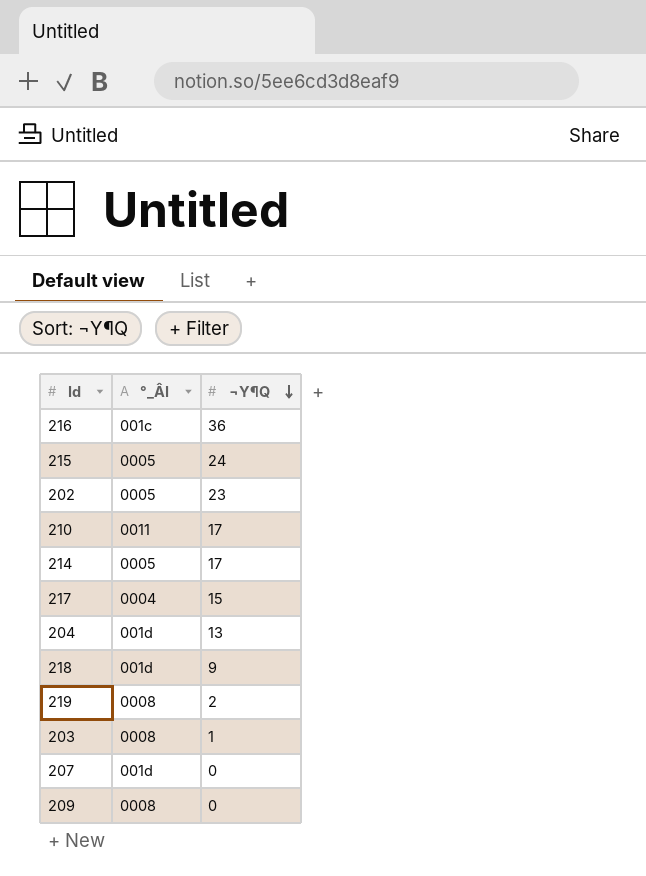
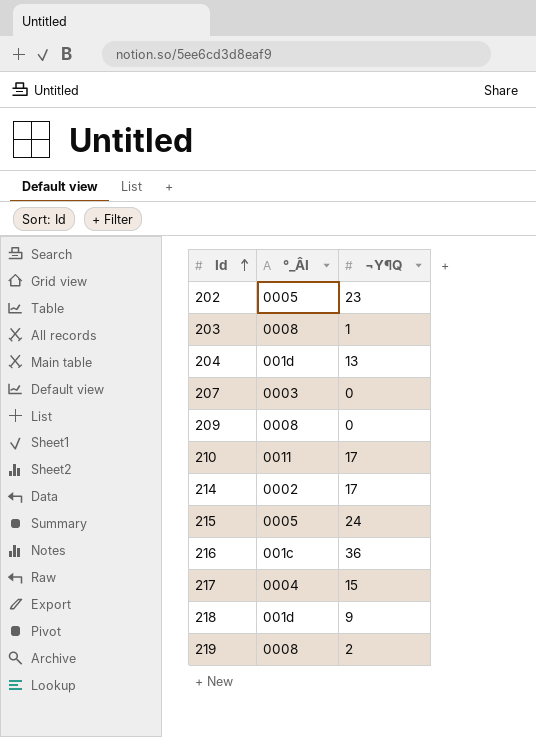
row order: ¬Y¶Q descending -> Id ascending
207 | °_ÂI: 001d -> 0003
214 | °_ÂI: 0005 -> 0002

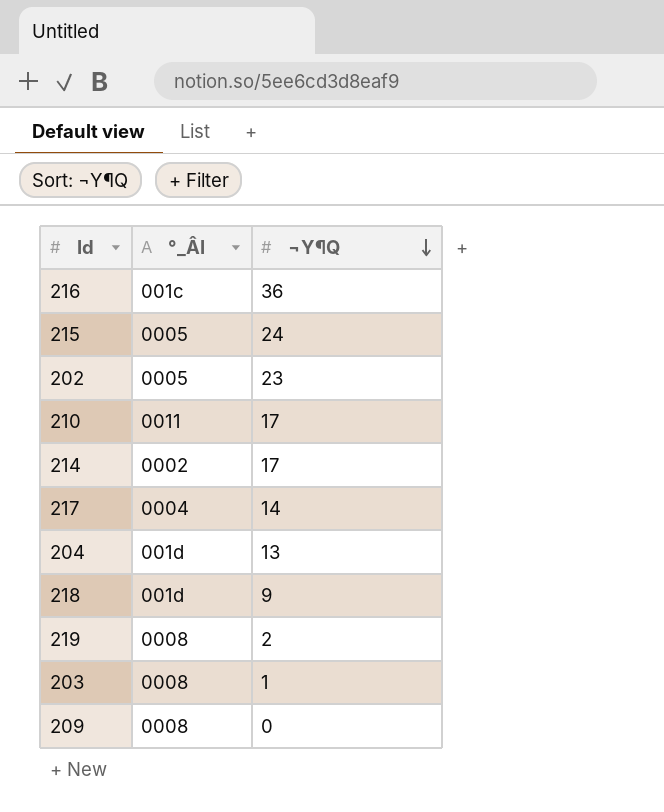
row order: Id ascending -> ¬Y¶Q descending
row 207: 0003 | 0 -> none
217 | ¬Y¶Q: 15 -> 14

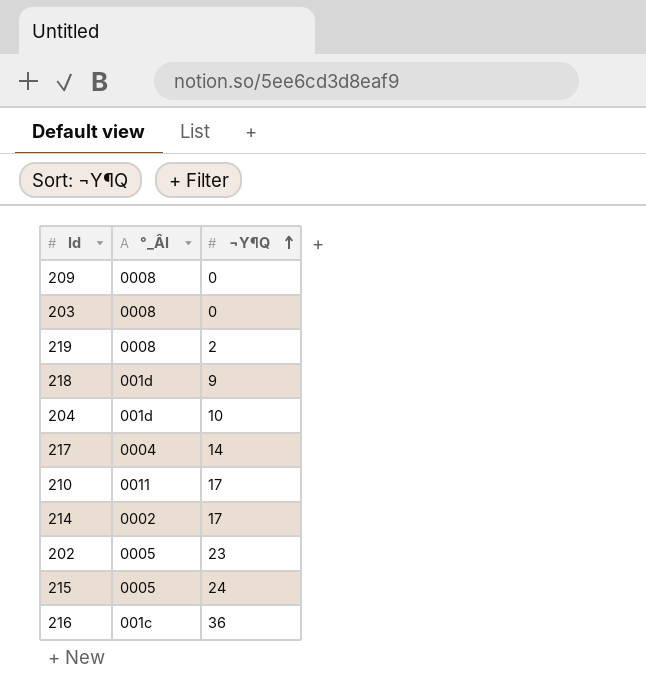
row order: ¬Y¶Q descending -> ¬Y¶Q ascending
203 | ¬Y¶Q: 1 -> 0
204 | ¬Y¶Q: 13 -> 10

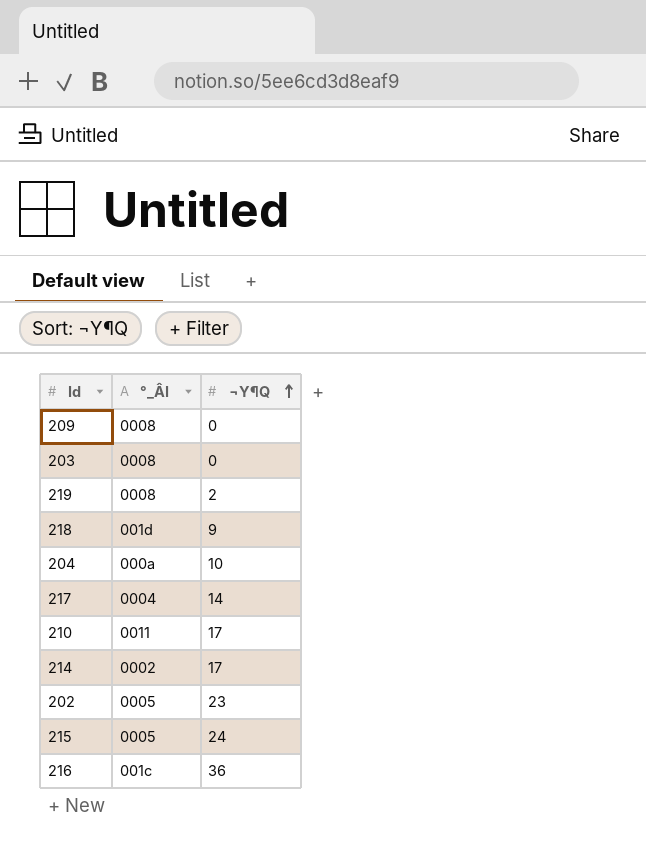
204 | °_ÂI: 001d -> 000a

